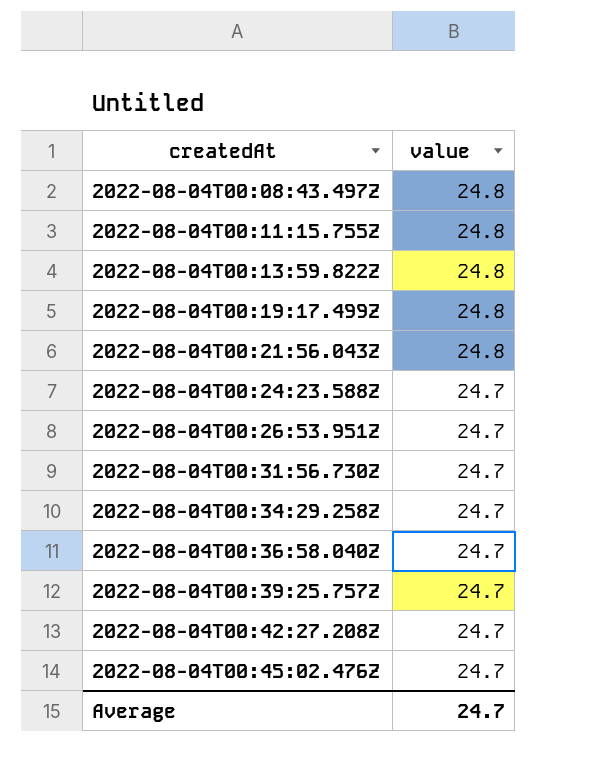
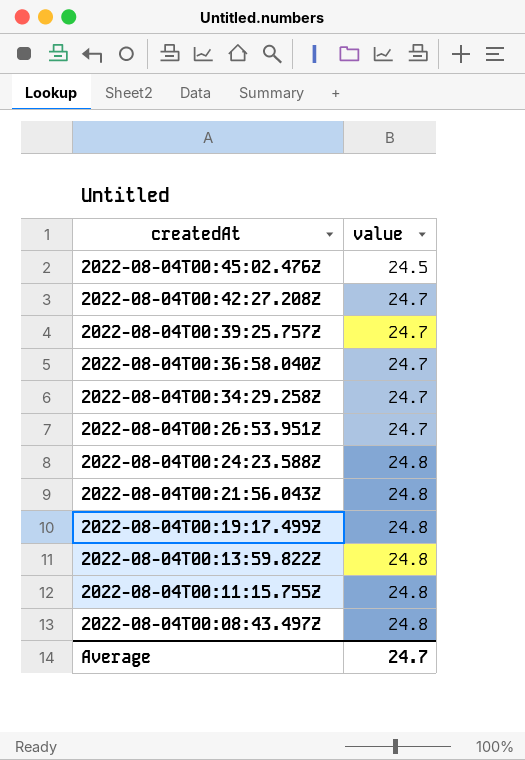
row order: createdAt ascending -> createdAt descending
row 2022-08-04T00:31:56.730Z: 24.7 -> none
2022-08-04T00:45:02.476Z | value: 24.7 -> 24.5
2022-08-04T00:24:23.588Z | value: 24.7 -> 24.8

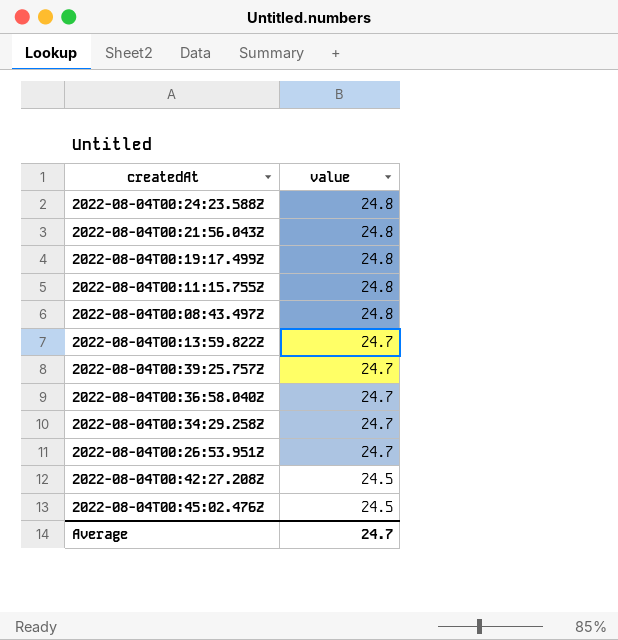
row order: createdAt descending -> value descending
2022-08-04T00:13:59.822Z | value: 24.8 -> 24.7
2022-08-04T00:42:27.208Z | value: 24.7 -> 24.5

